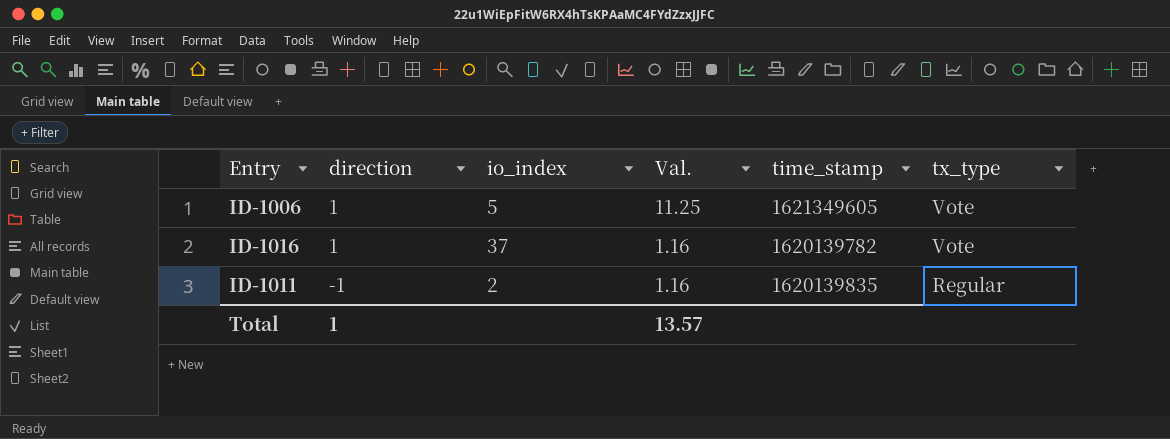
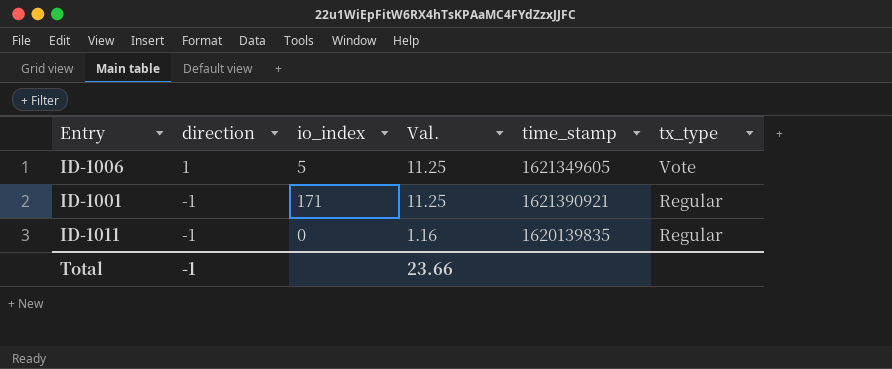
row ID-1016: 1 | 37 | 1.16 | 1620139782 | Vote -> none
row ID-1001: none -> -1 | 171 | 11.25 | 1621390921 | Regular
ID-1011 | io_index: 2 -> 0
Total | direction: 1 -> -1
Total | Val.: 13.57 -> 23.66

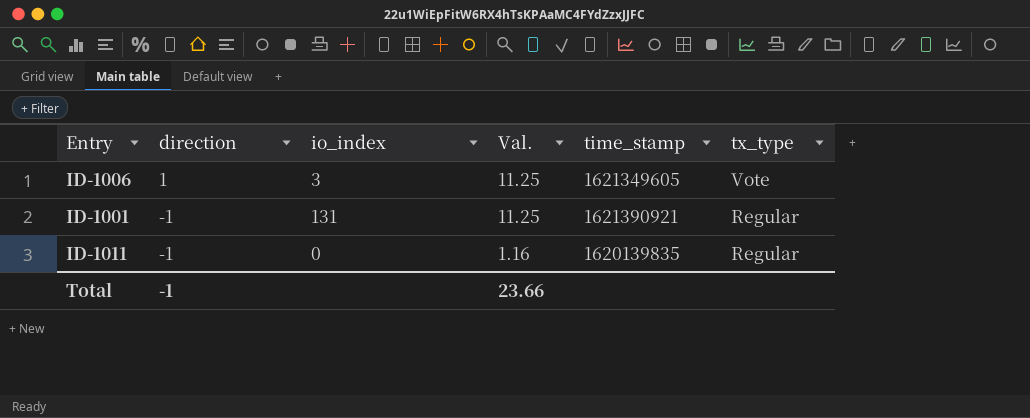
ID-1006 | io_index: 5 -> 3
ID-1001 | io_index: 171 -> 131

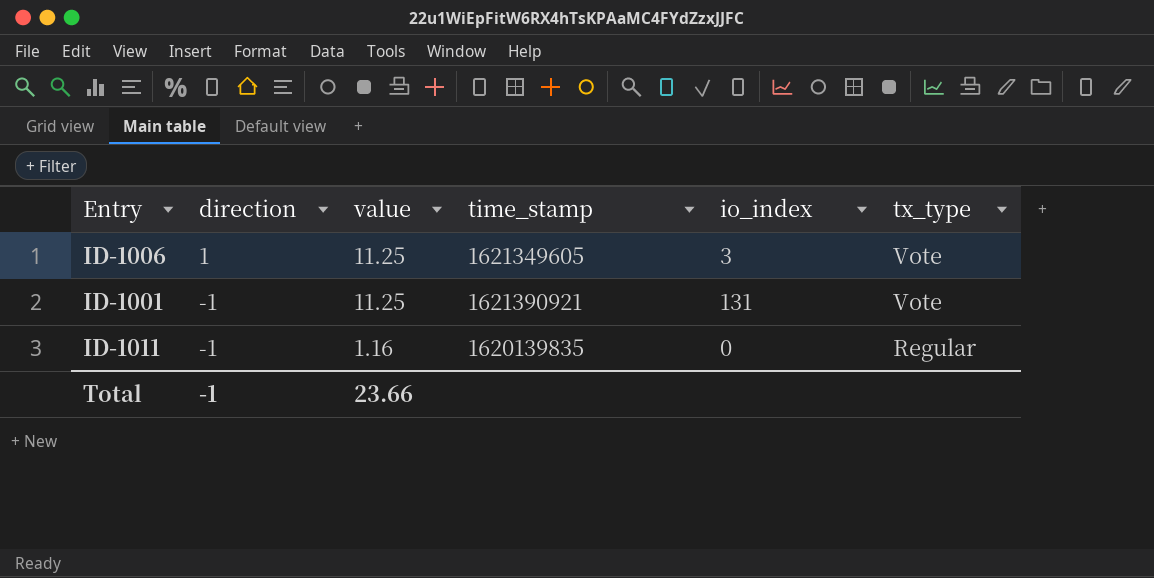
column name: Val. -> value
column io_index | position: 3 -> 5
ID-1001 | tx_type: Regular -> Vote

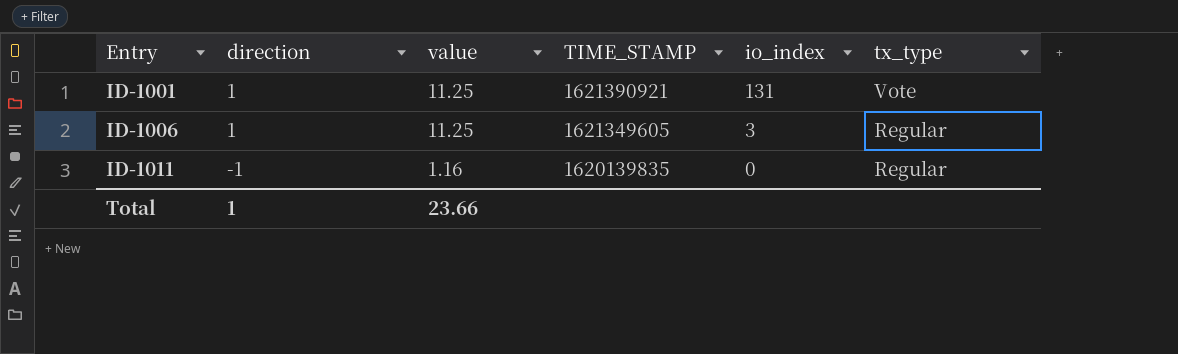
row order: direction descending -> Entry ascending
column name: time_stamp -> TIME_STAMP
ID-1001 | direction: -1 -> 1
ID-1006 | tx_type: Vote -> Regular
Total | direction: -1 -> 1

